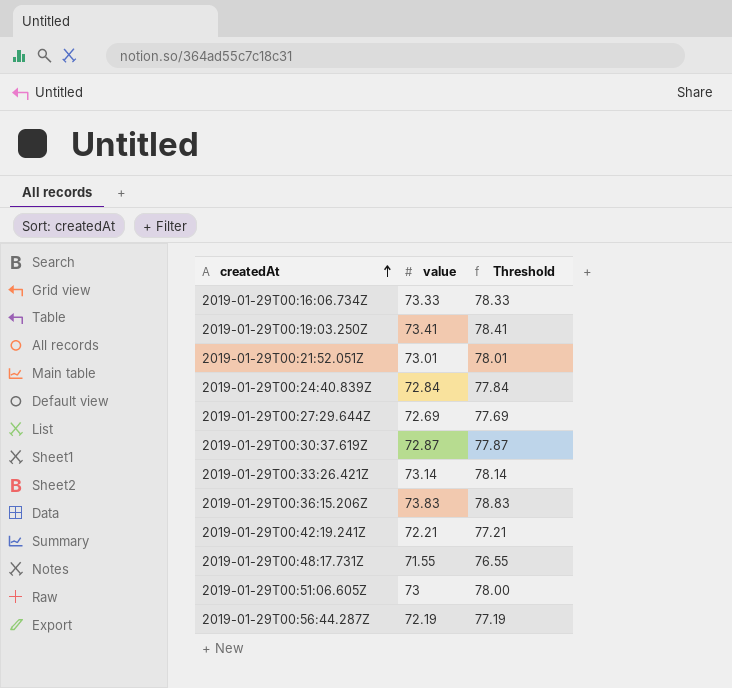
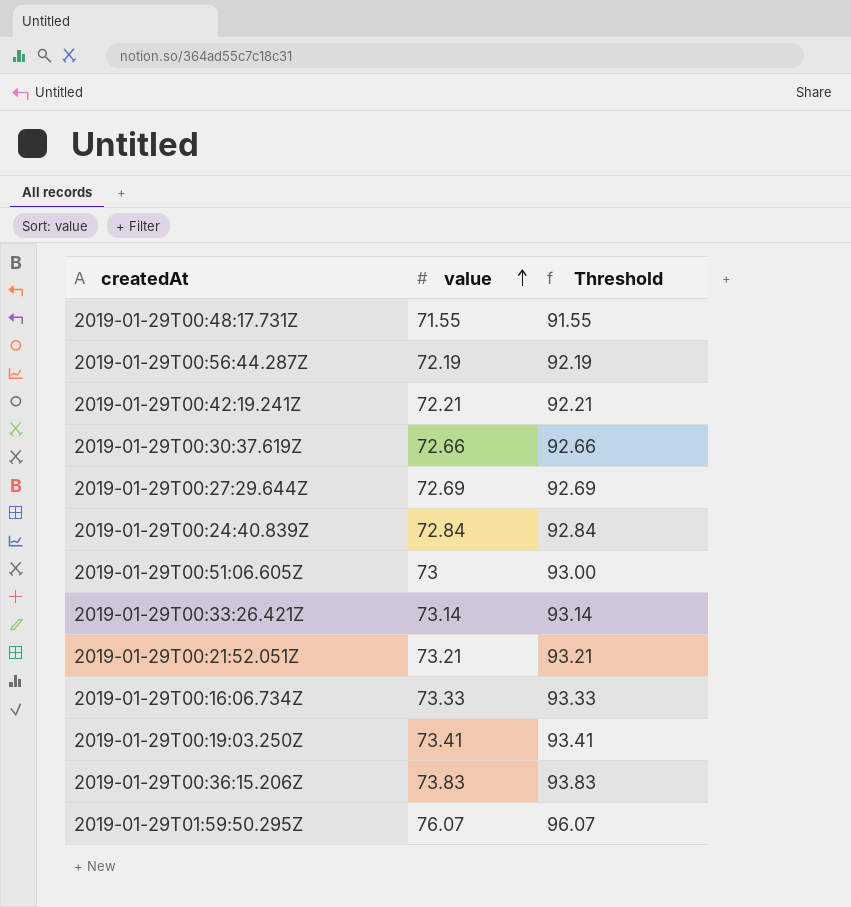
row order: createdAt ascending -> value ascending
column Threshold | formula: [value] + 5 -> [value] + 20
2019-01-29T00:30:37.619Z | value: 72.87 -> 72.66
2019-01-29T00:21:52.051Z | value: 73.01 -> 73.21
row 2019-01-29T01:59:50.295Z: none -> 76.07 | 96.07

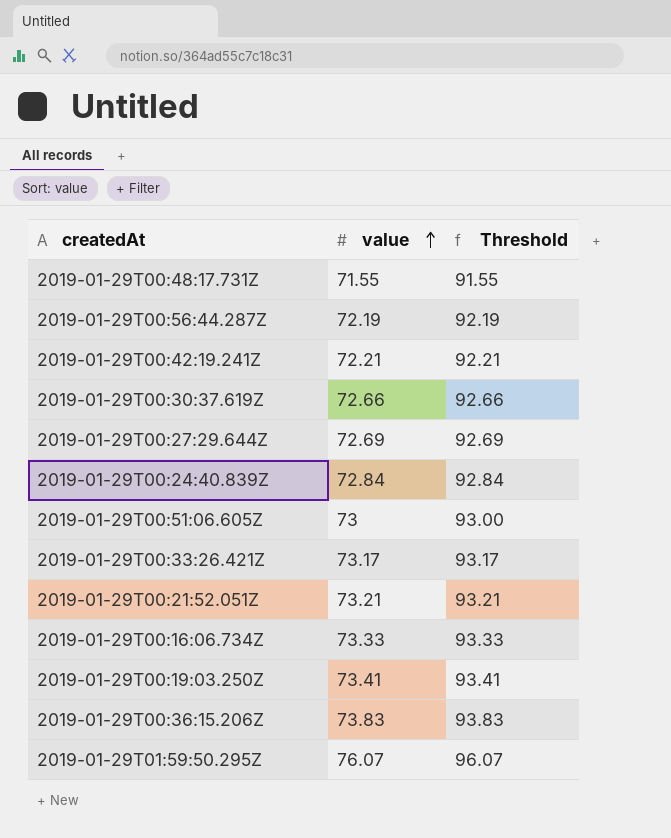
2019-01-29T00:33:26.421Z | value: 73.14 -> 73.17
2019-01-29T00:33:26.421Z | Threshold: 93.14 -> 93.17

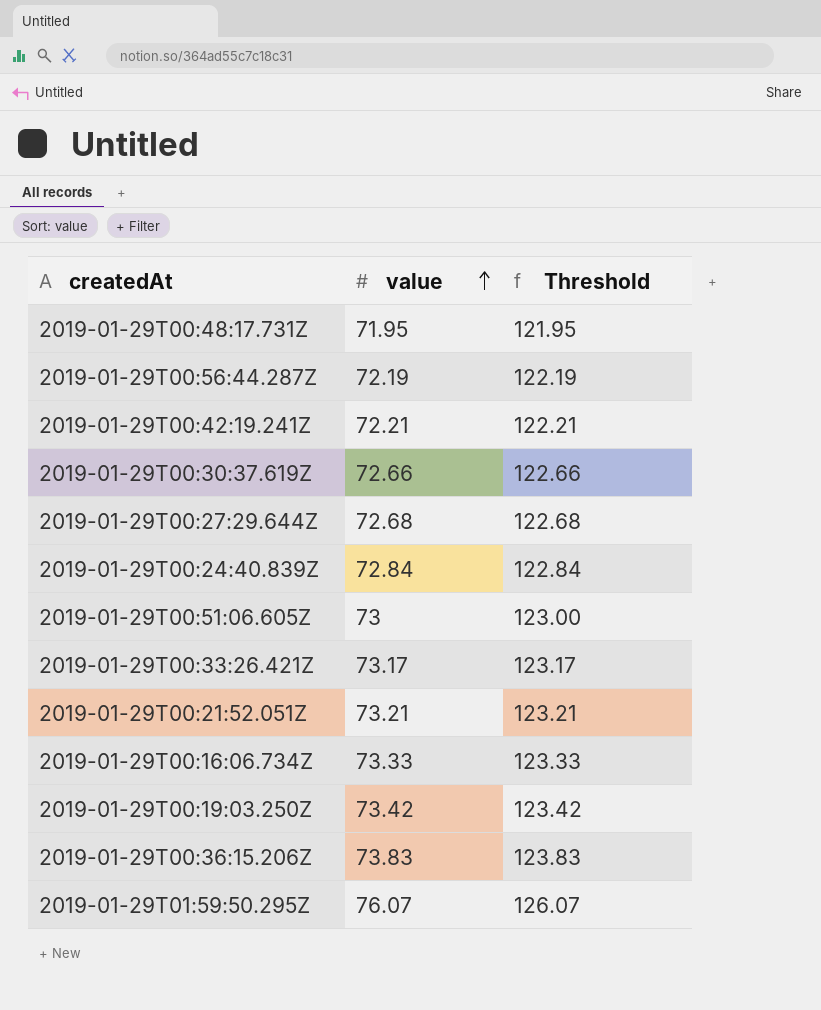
column Threshold | formula: [value] + 20 -> [value] + 50
2019-01-29T00:48:17.731Z | value: 71.55 -> 71.95
2019-01-29T00:27:29.644Z | value: 72.69 -> 72.68
2019-01-29T00:19:03.250Z | value: 73.41 -> 73.42

